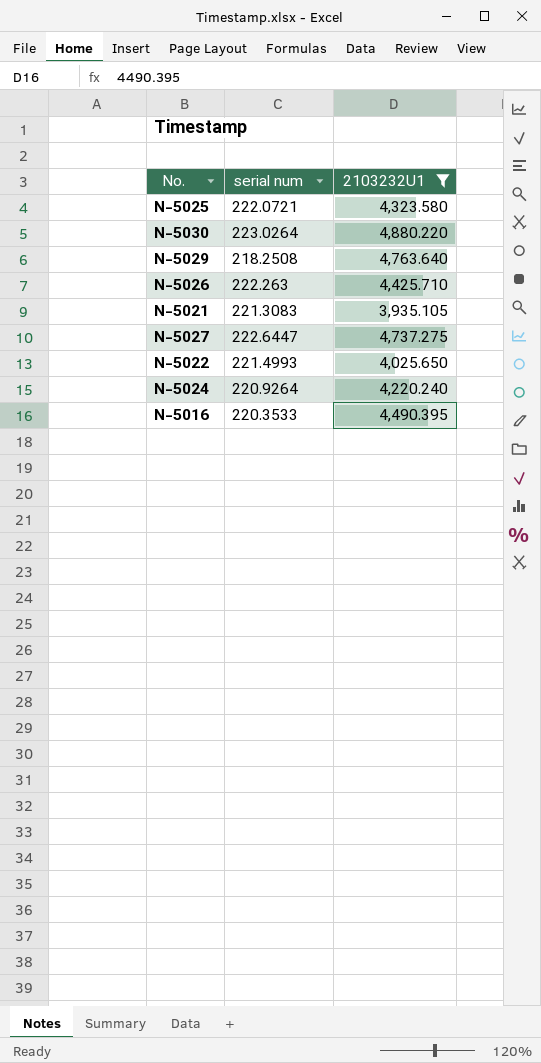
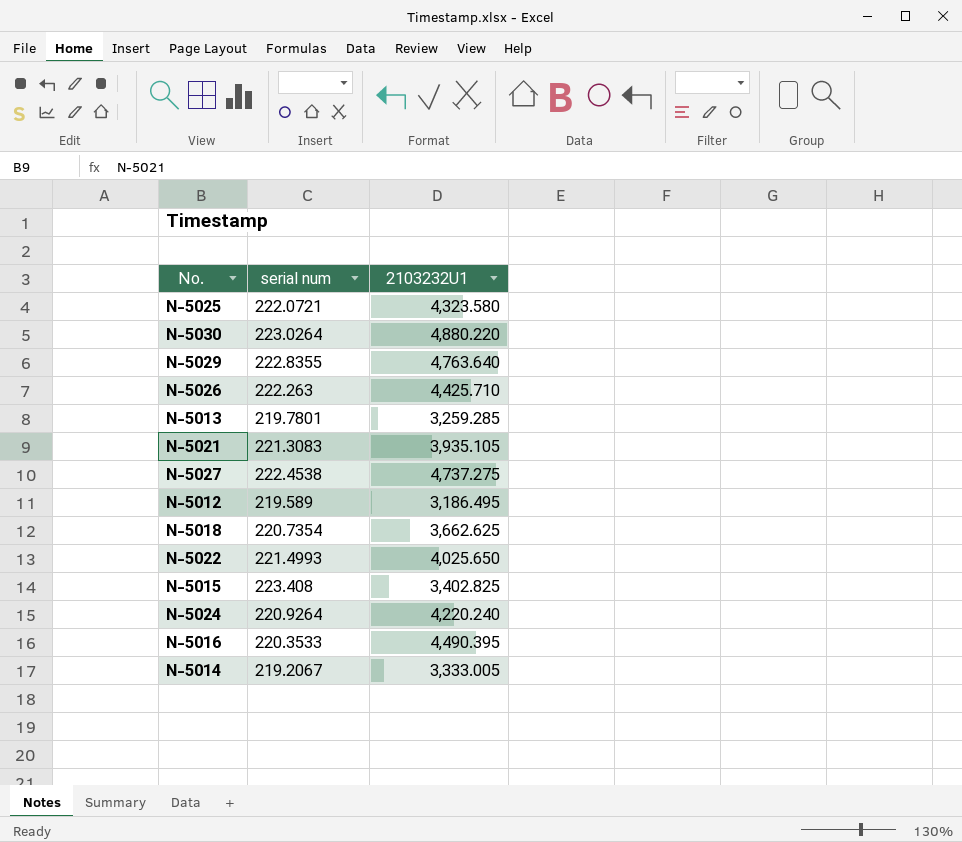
filter: 2103232U1 >= 3,935.105 -> none
N-5029 | serial num: 218.2508 -> 222.8355
N-5027 | serial num: 222.6447 -> 222.4538

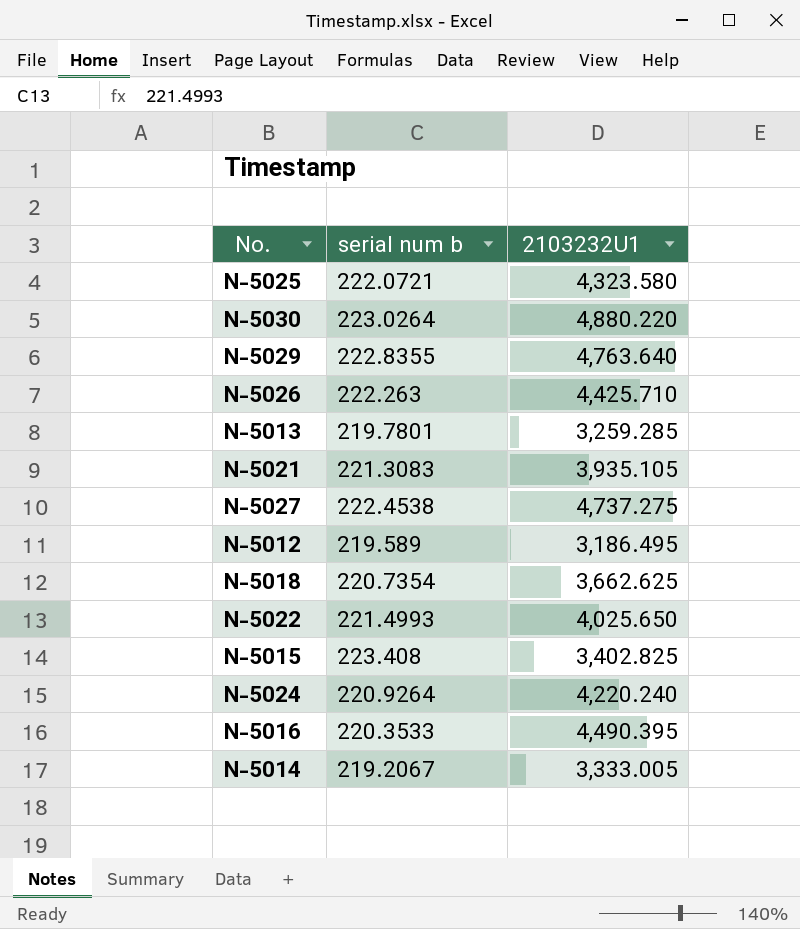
column name: serial num -> serial num b

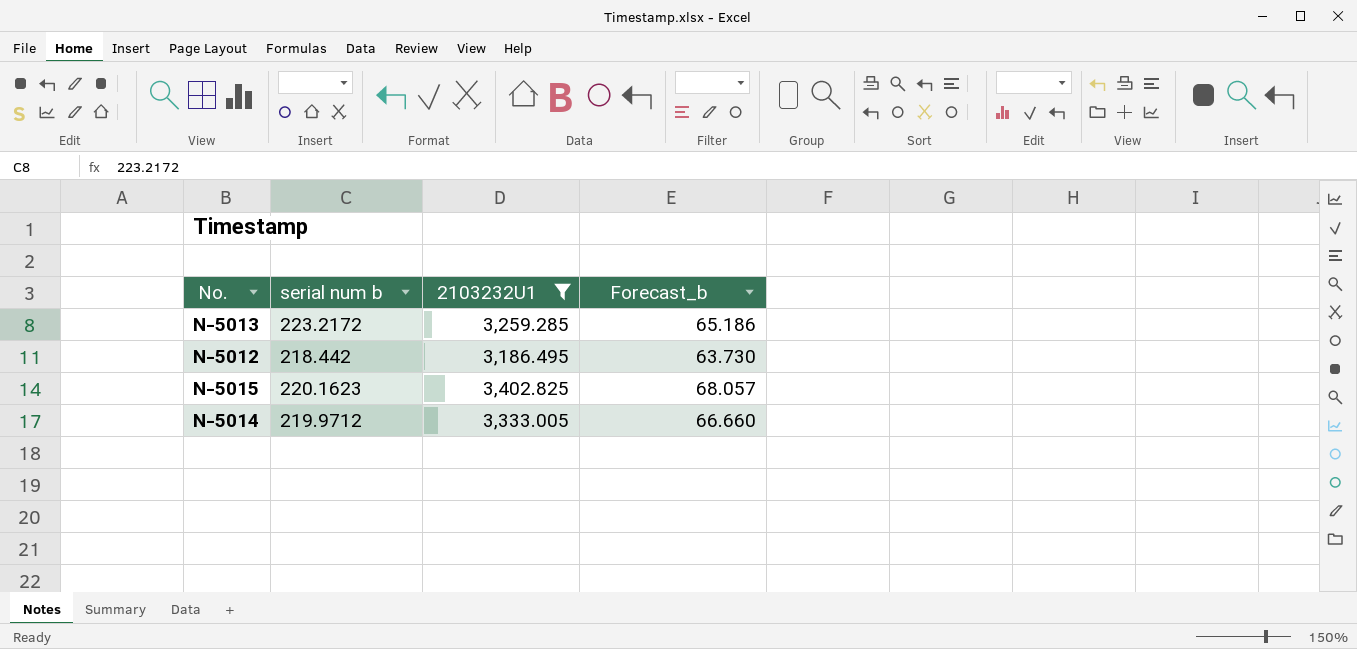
filter: none -> 2103232U1 <= 3,402.825
column Forecast_b | formula: none -> [2103232U1] * 0.02
N-5013 | serial num b: 219.7801 -> 223.2172
N-5012 | serial num b: 219.589 -> 218.442
N-5015 | serial num b: 223.408 -> 220.1623
N-5014 | serial num b: 219.2067 -> 219.9712

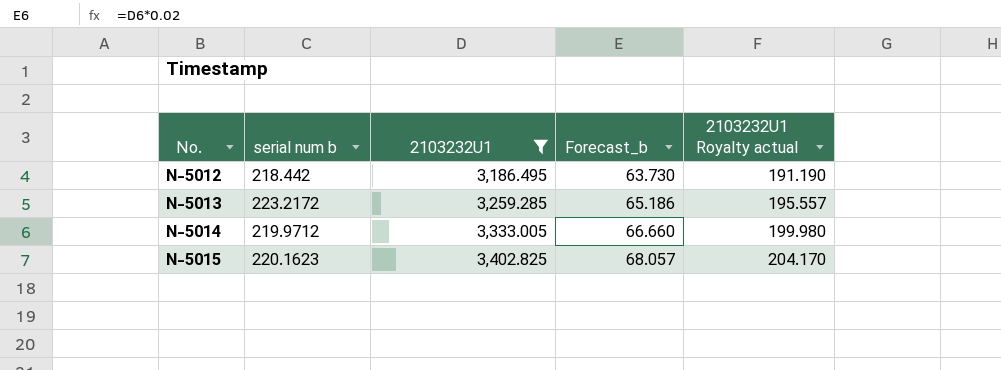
row order: none -> No. ascending
column 2103232U1 Royalty actual | formula: none -> [2103232U1] * 0.06

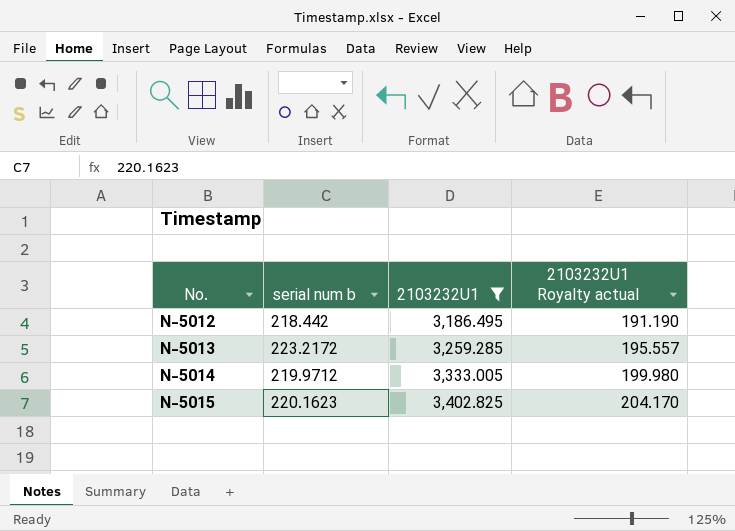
column Forecast_b | formula: [2103232U1] * 0.02 -> none

